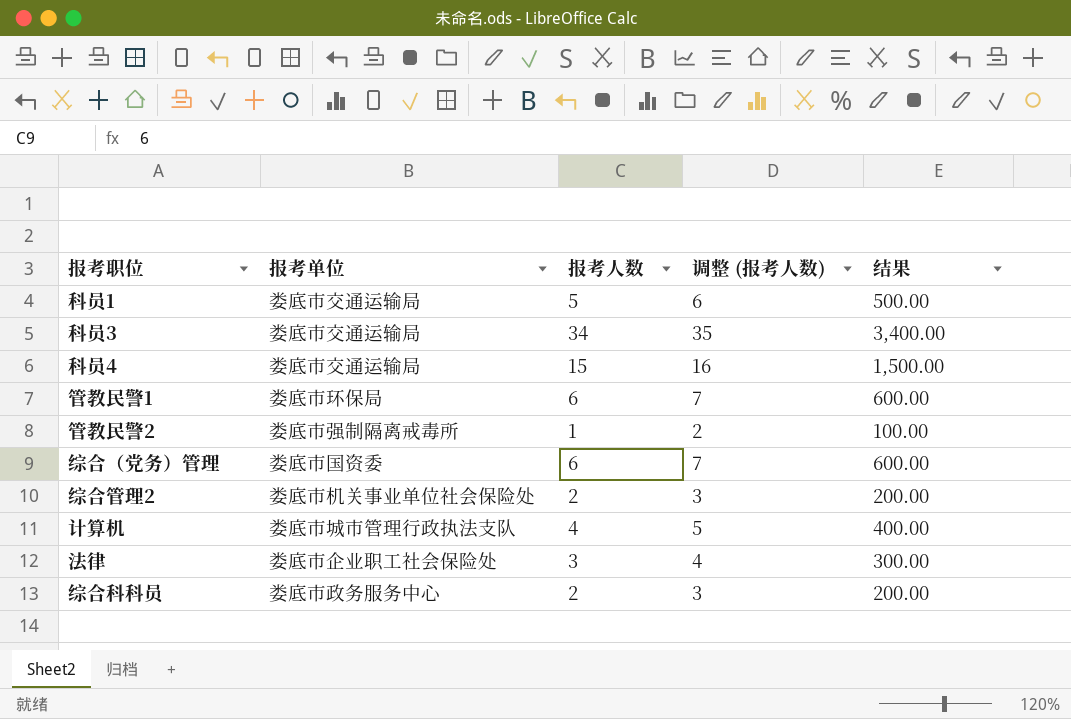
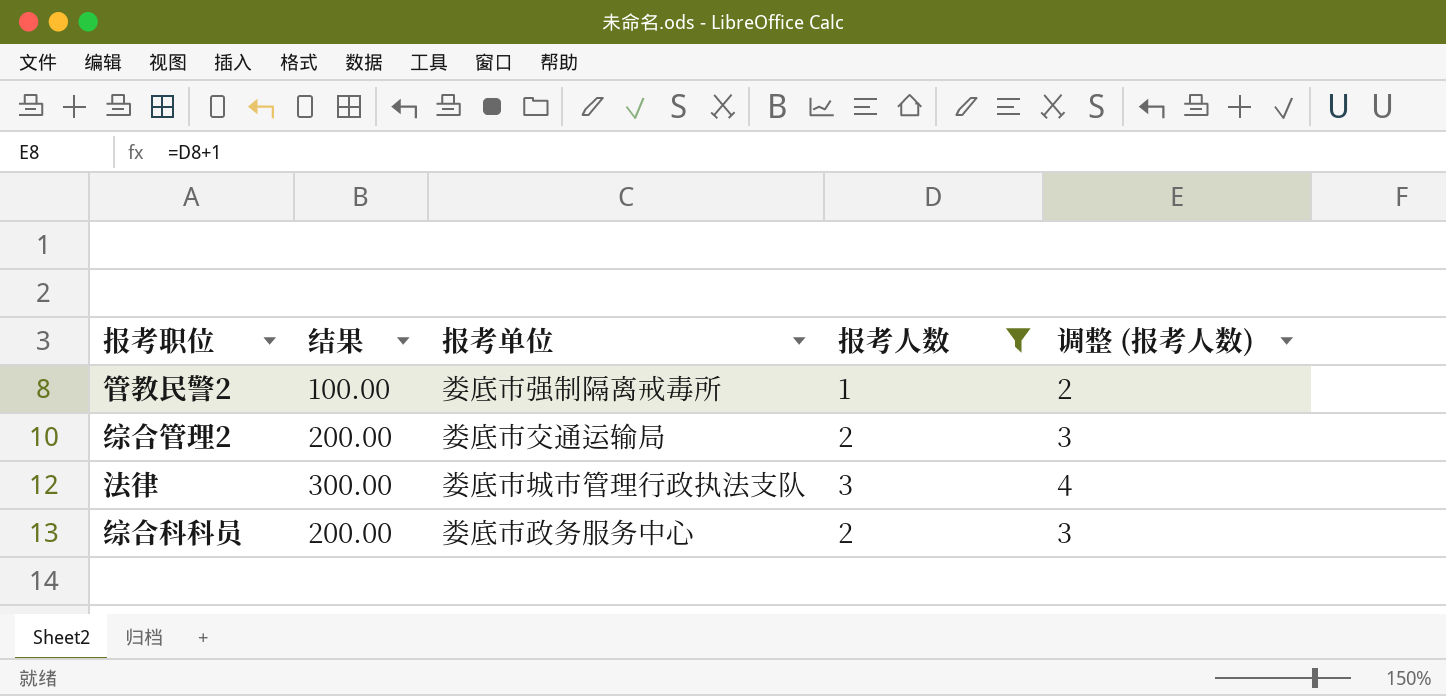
filter: none -> 报考人数 <= 3
column 结果 | position: 5 -> 2
综合管理2 | 报考单位: 娄底市机关事业单位社会保险处 -> 娄底市交通运输局
法律 | 报考单位: 娄底市企业职工社会保险处 -> 娄底市城市管理行政执法支队

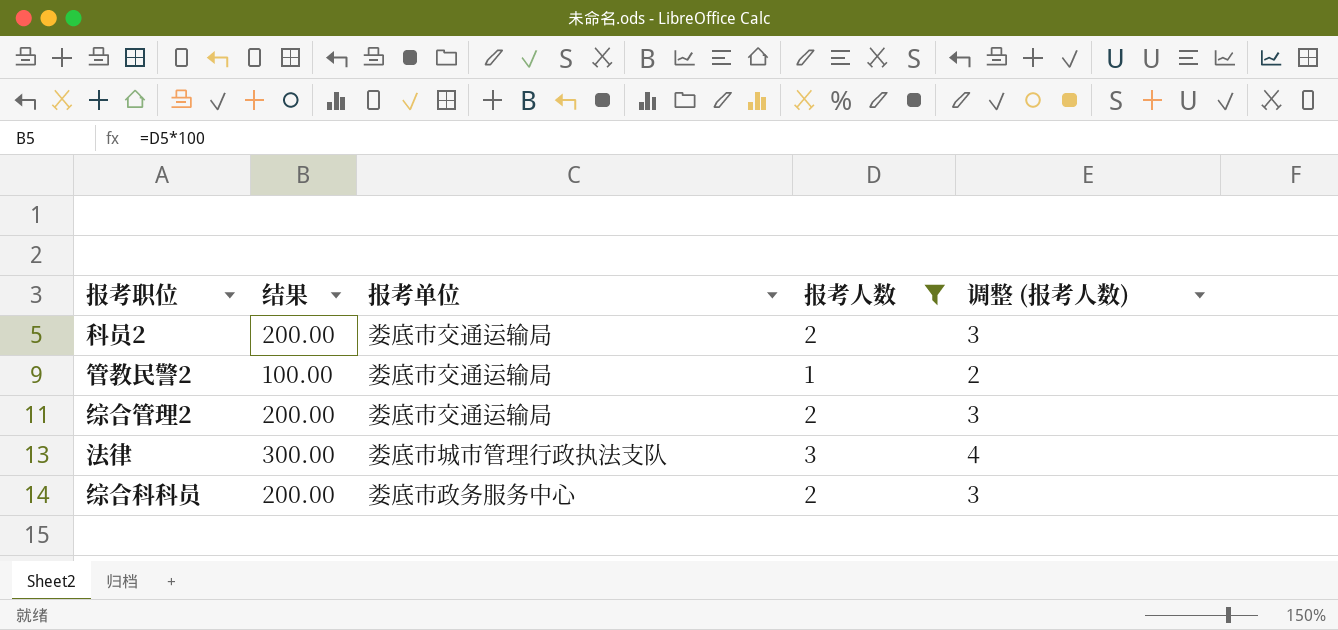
row 科员2: none -> 200.00 | 娄底市交通运输局 | 2 | 3
管教民警2 | 报考单位: 娄底市强制隔离戒毒所 -> 娄底市交通运输局

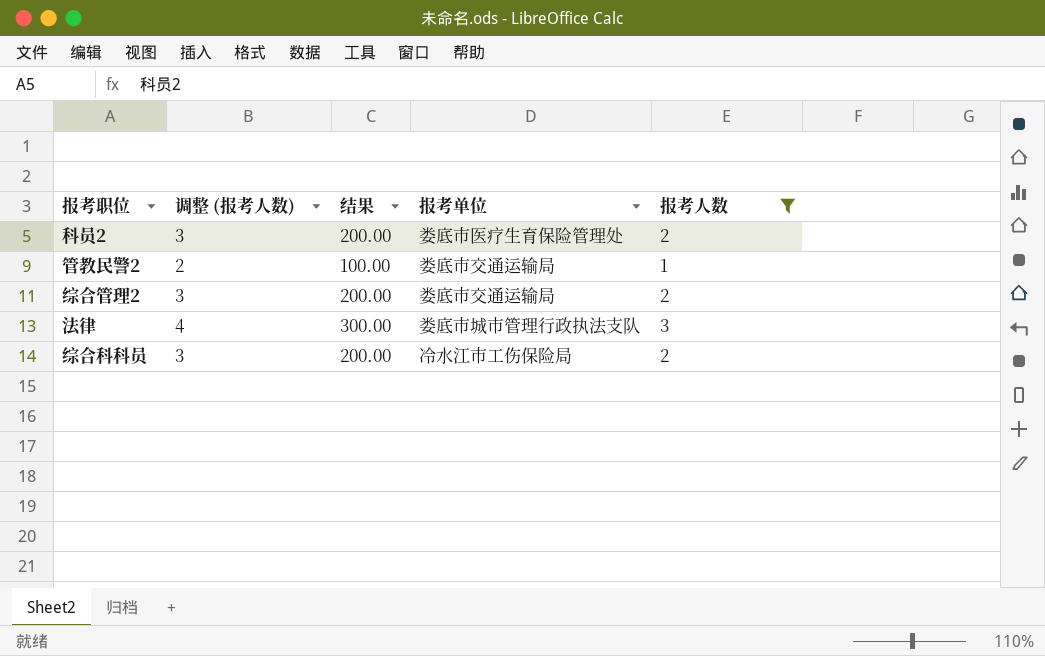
column 调整 (报考人数) | position: 5 -> 2
科员2 | 报考单位: 娄底市交通运输局 -> 娄底市医疗生育保险管理处
综合科科员 | 报考单位: 娄底市政务服务中心 -> 冷水江市工伤保险局

